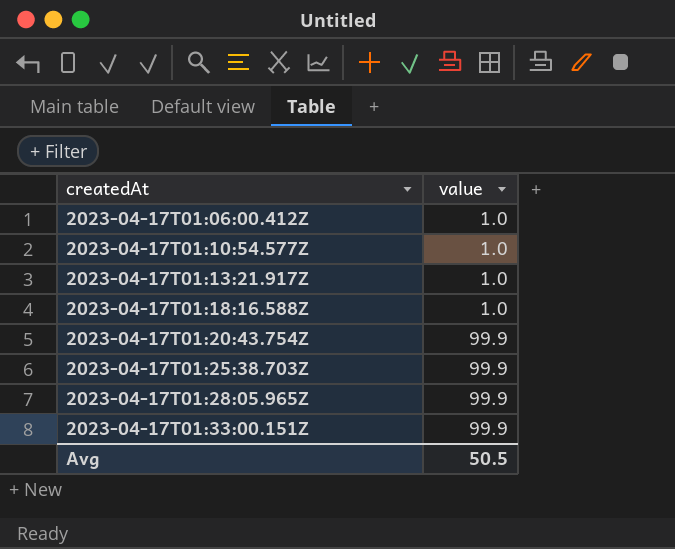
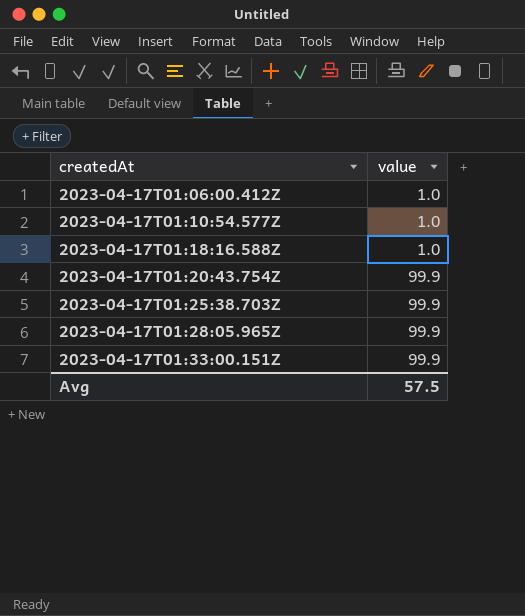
row 2023-04-17T01:13:21.917Z: 1.0 -> none
Avg | value: 50.5 -> 57.5

